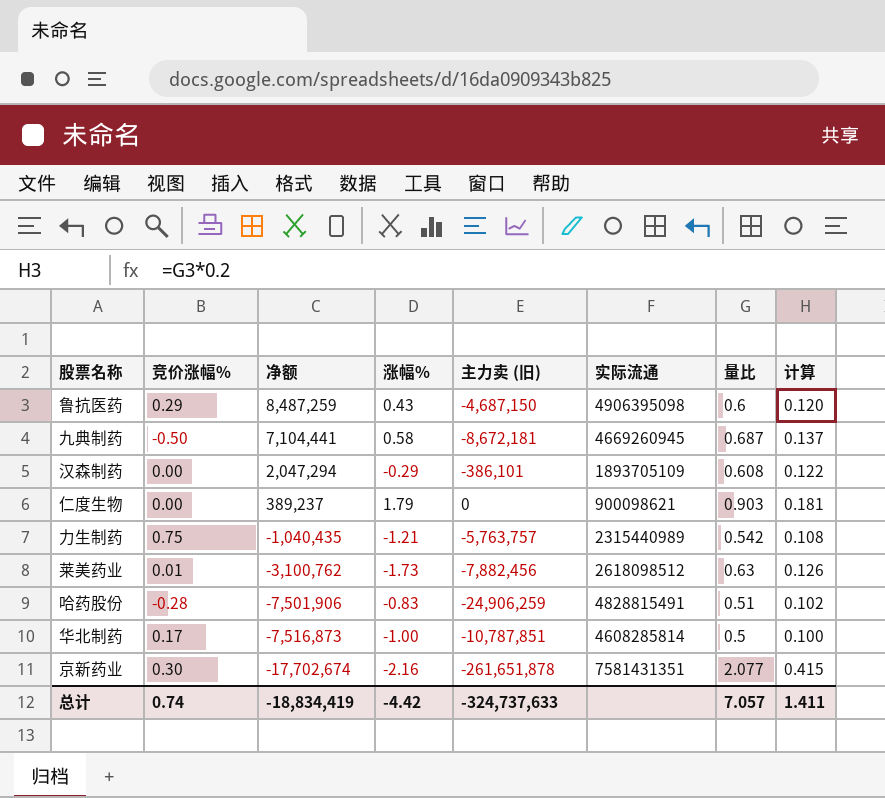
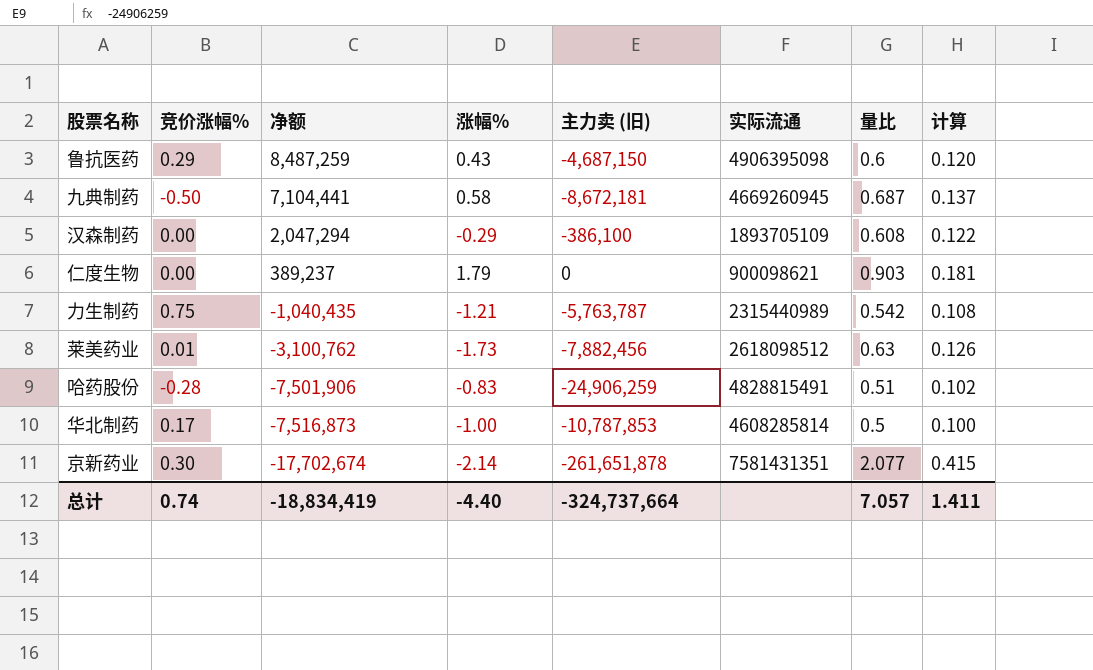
汉森制药 | 主力卖 (旧): -386,101 -> -386,100
力生制药 | 主力卖 (旧): -5,763,757 -> -5,763,787
华北制药 | 主力卖 (旧): -10,787,851 -> -10,787,853
京新药业 | 涨幅%: -2.16 -> -2.14
总计 | 涨幅%: -4.42 -> -4.40
总计 | 主力卖 (旧): -324,737,633 -> -324,737,664

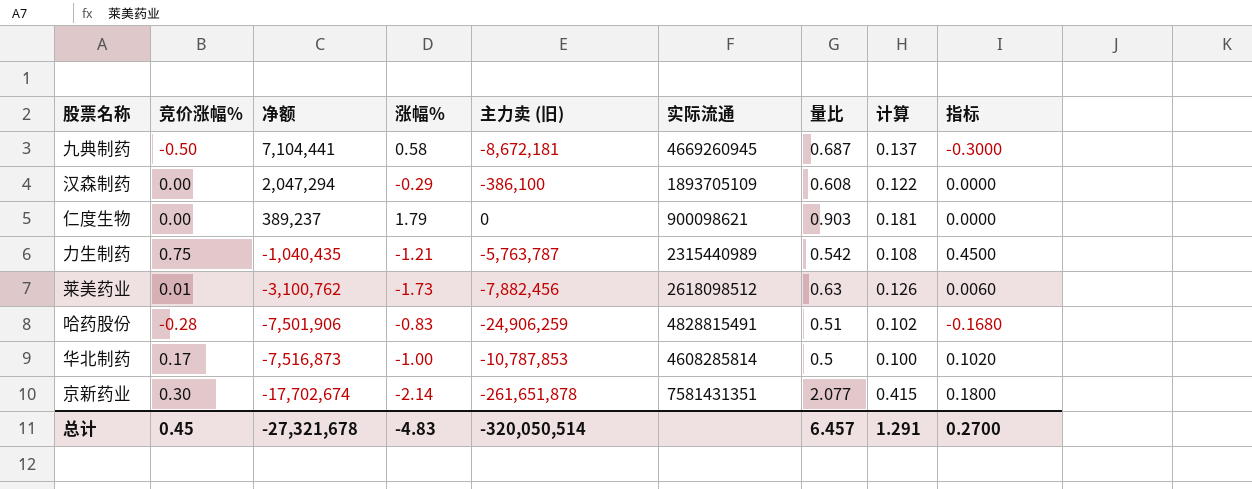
column 指标 | formula: none -> [竞价涨幅%] * 0.6
row 鲁抗医药: 0.29 | 8,487,259 | 0.43 | -4,687,150 | 4906395098 | 0.6 | 0.120 -> none
总计 | 竞价涨幅%: 0.74 -> 0.45
总计 | 净额: -18,834,419 -> -27,321,678
总计 | 涨幅%: -4.40 -> -4.83
总计 | 主力卖 (旧): -324,737,664 -> -320,050,514
总计 | 量比: 7.057 -> 6.457
总计 | 计算: 1.411 -> 1.291

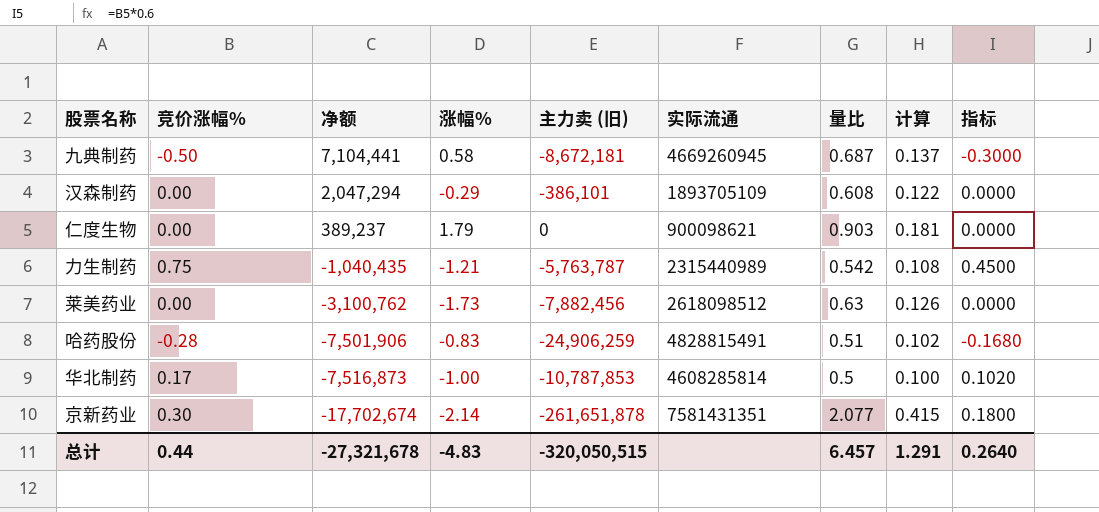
汉森制药 | 主力卖 (旧): -386,100 -> -386,101
莱美药业 | 竞价涨幅%: 0.01 -> 0.00
莱美药业 | 指标: 0.0060 -> 0.0000
总计 | 竞价涨幅%: 0.45 -> 0.44
总计 | 主力卖 (旧): -320,050,514 -> -320,050,515
总计 | 指标: 0.2700 -> 0.2640

